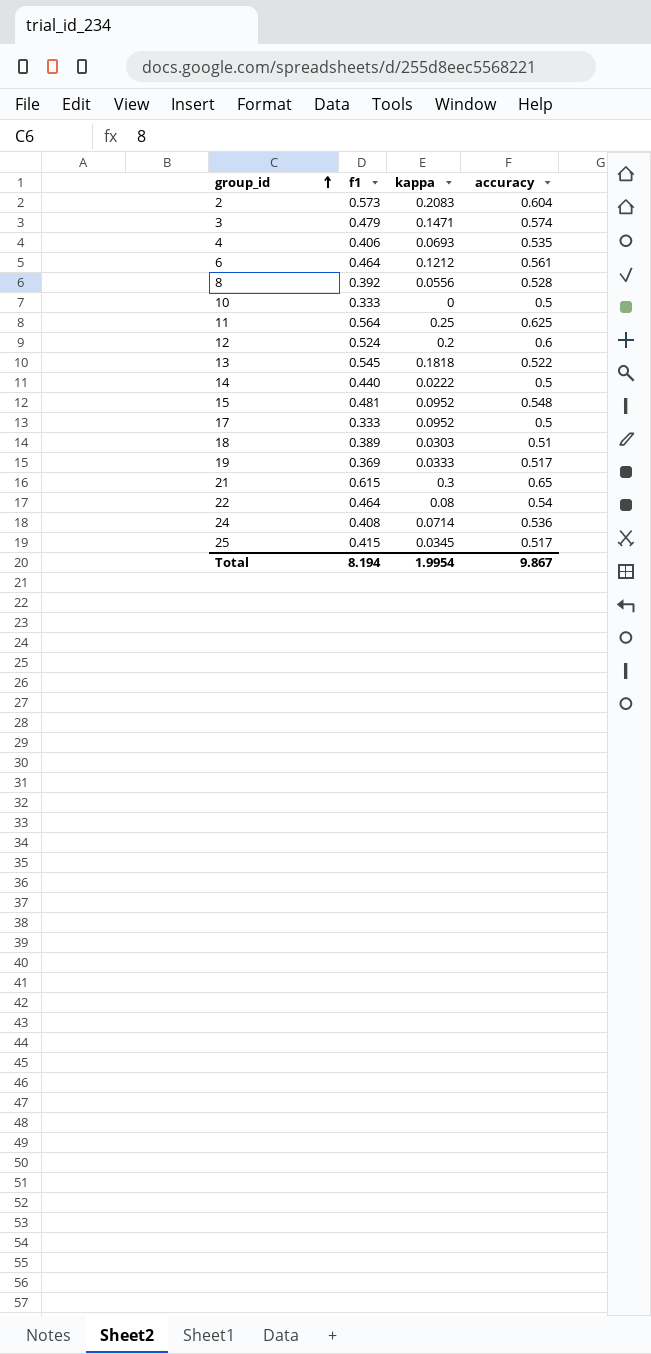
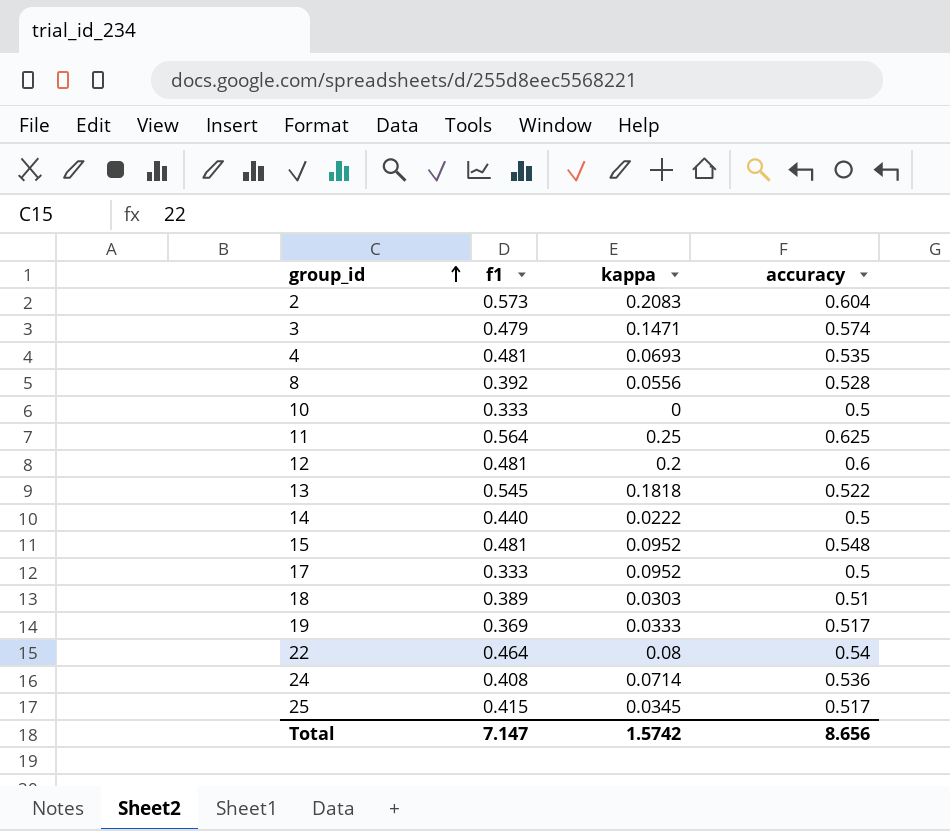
row 6: 0.464 | 0.1212 | 0.561 -> none
row 21: 0.615 | 0.3 | 0.65 -> none
4 | f1: 0.406 -> 0.481
12 | f1: 0.524 -> 0.481
Total | f1: 8.194 -> 7.147
Total | kappa: 1.9954 -> 1.5742
Total | accuracy: 9.867 -> 8.656

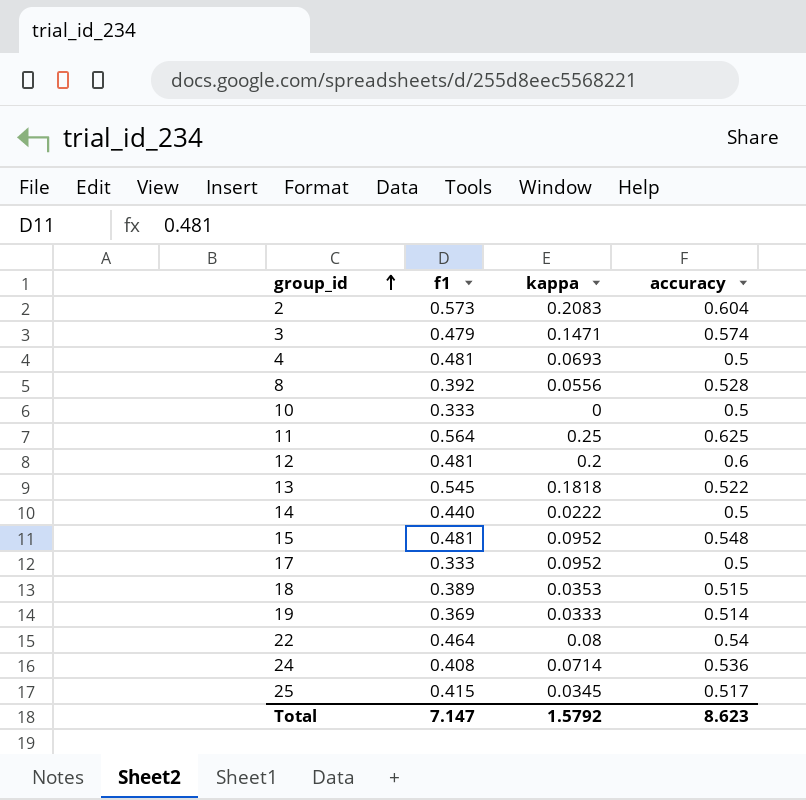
4 | accuracy: 0.535 -> 0.5
18 | kappa: 0.0303 -> 0.0353
18 | accuracy: 0.51 -> 0.515
19 | accuracy: 0.517 -> 0.514
Total | kappa: 1.5742 -> 1.5792
Total | accuracy: 8.656 -> 8.623

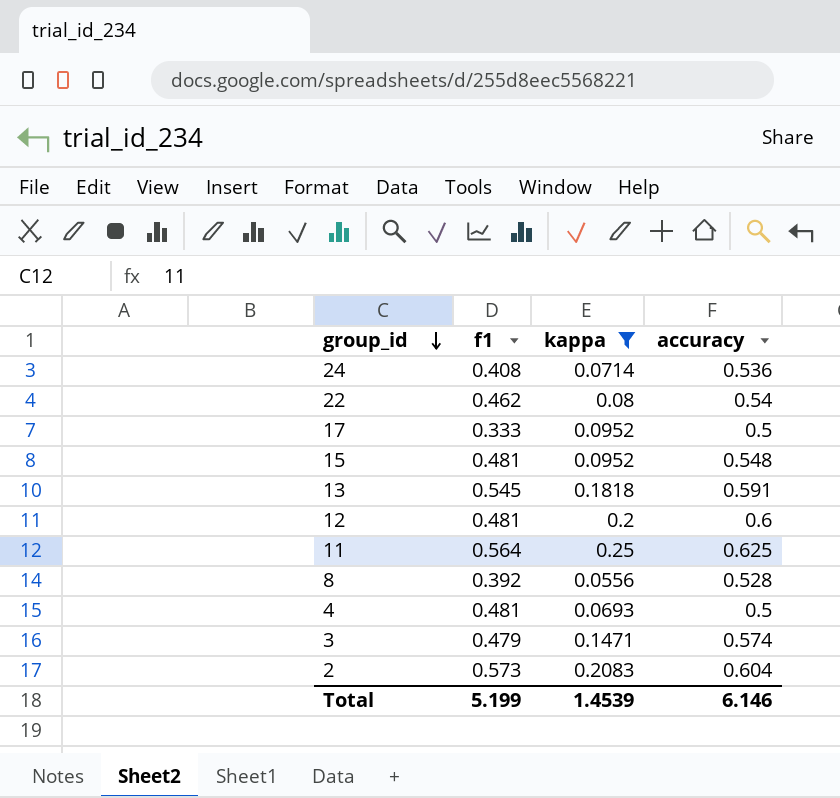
filter: none -> kappa >= 0.0556
row order: group_id ascending -> group_id descending
22 | f1: 0.464 -> 0.462
13 | accuracy: 0.522 -> 0.591
Total | f1: 7.147 -> 5.199
Total | kappa: 1.5792 -> 1.4539
Total | accuracy: 8.623 -> 6.146

